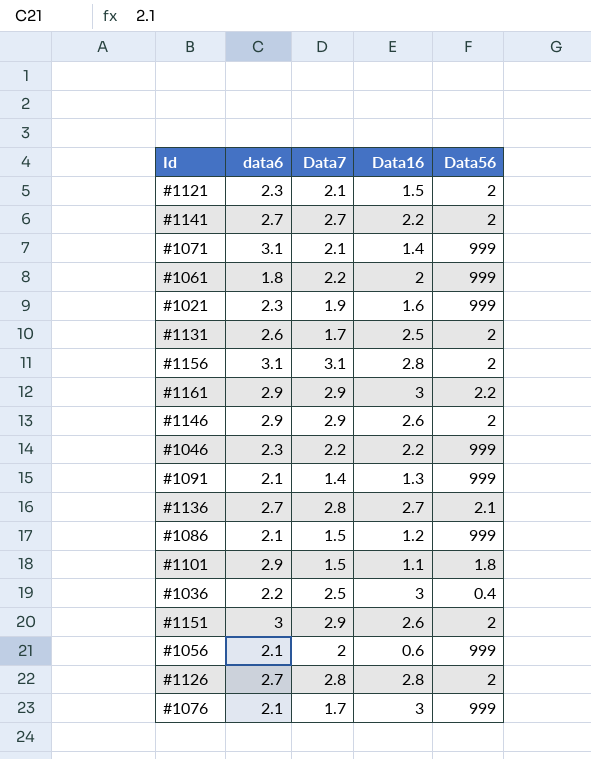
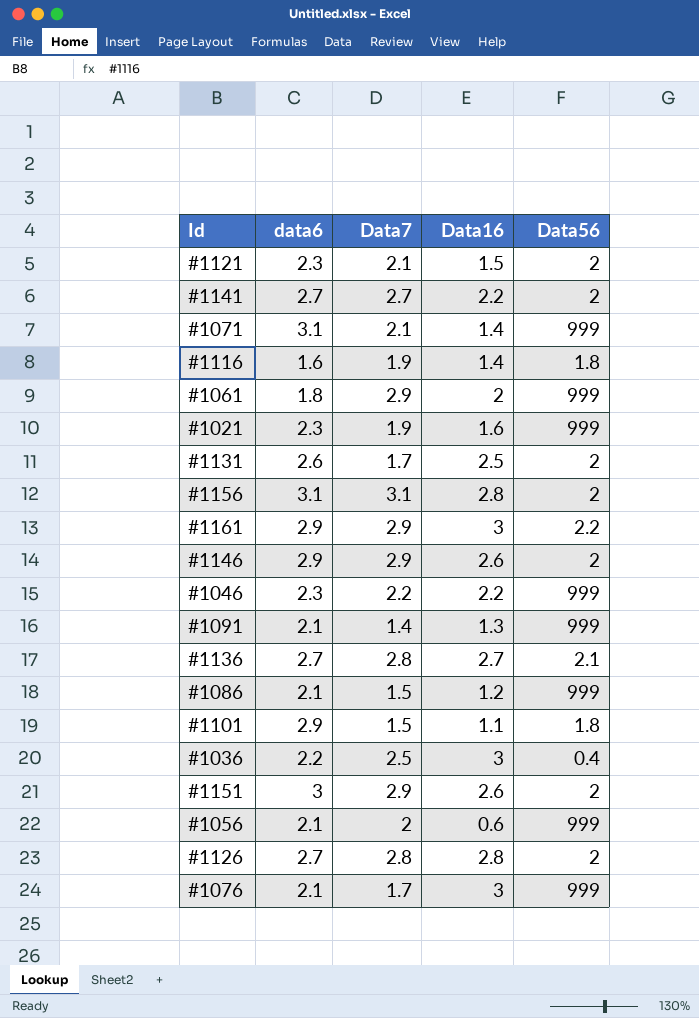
row #1116: none -> 1.6 | 1.9 | 1.4 | 1.8
#1061 | Data7: 2.2 -> 2.9

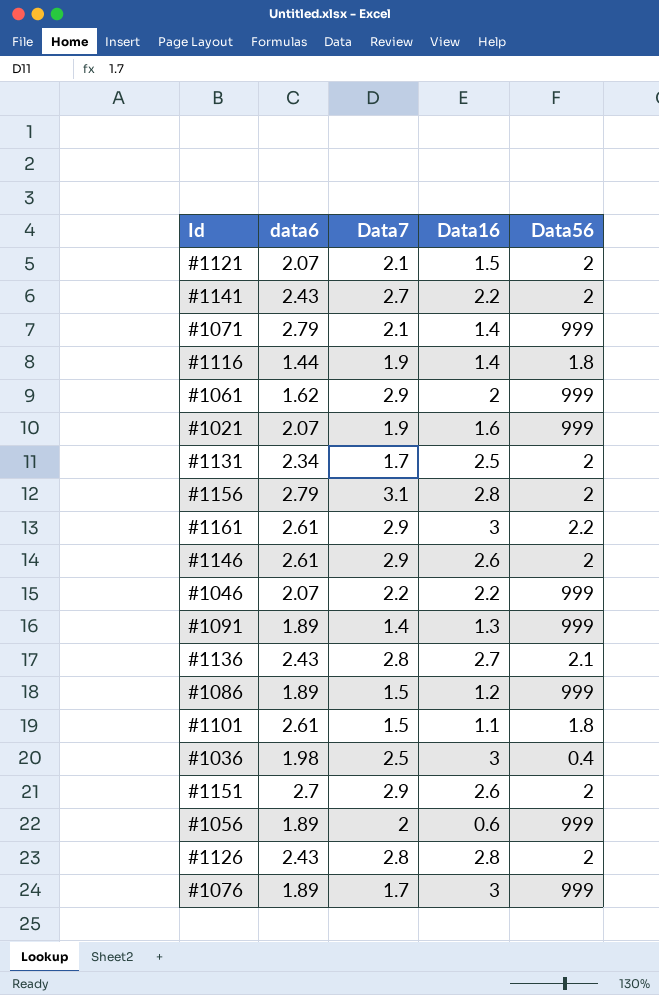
#1121 | data6: 2.3 -> 2.07
#1141 | data6: 2.7 -> 2.43
#1071 | data6: 3.1 -> 2.79
#1116 | data6: 1.6 -> 1.44
#1061 | data6: 1.8 -> 1.62
#1021 | data6: 2.3 -> 2.07
#1131 | data6: 2.6 -> 2.34
#1156 | data6: 3.1 -> 2.79
#1161 | data6: 2.9 -> 2.61
#1146 | data6: 2.9 -> 2.61
#1046 | data6: 2.3 -> 2.07
#1091 | data6: 2.1 -> 1.89
#1136 | data6: 2.7 -> 2.43
#1086 | data6: 2.1 -> 1.89
#1101 | data6: 2.9 -> 2.61
#1036 | data6: 2.2 -> 1.98
#1151 | data6: 3 -> 2.7
#1056 | data6: 2.1 -> 1.89
#1126 | data6: 2.7 -> 2.43
#1076 | data6: 2.1 -> 1.89

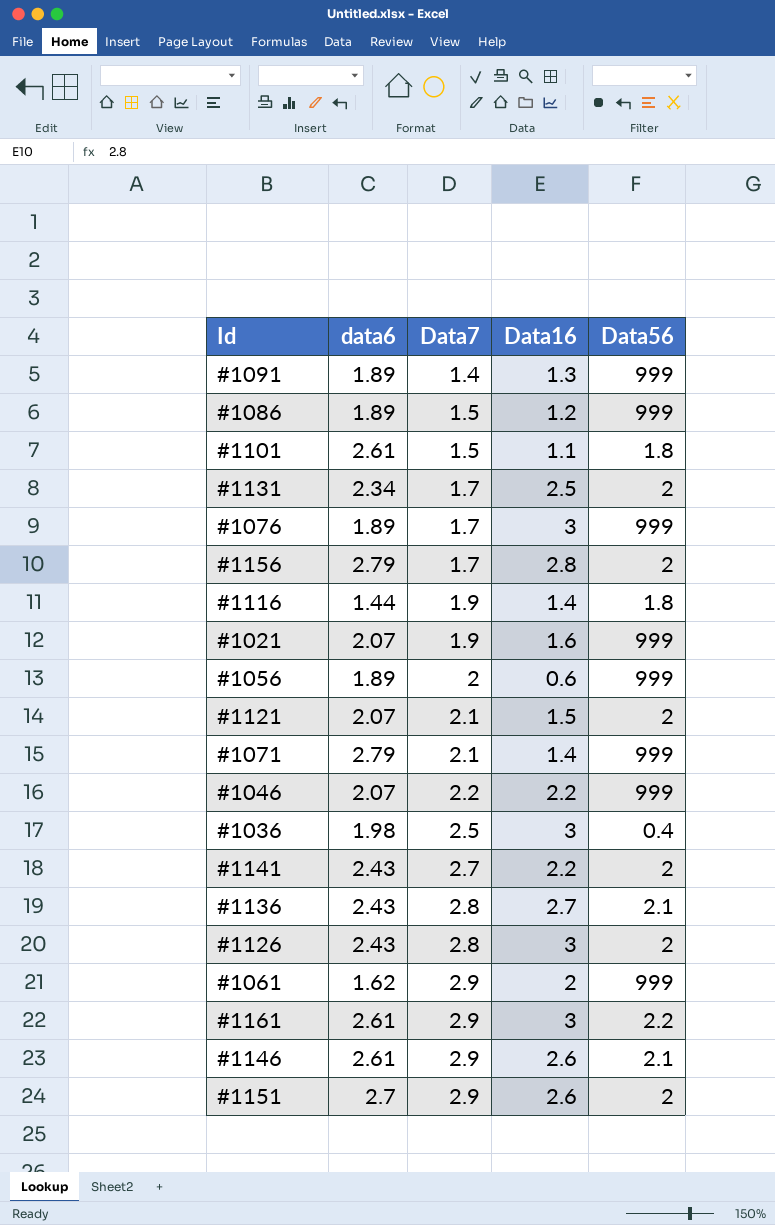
row order: none -> Data7 ascending
#1156 | Data7: 3.1 -> 1.7
#1126 | Data16: 2.8 -> 3
#1146 | Data56: 2 -> 2.1

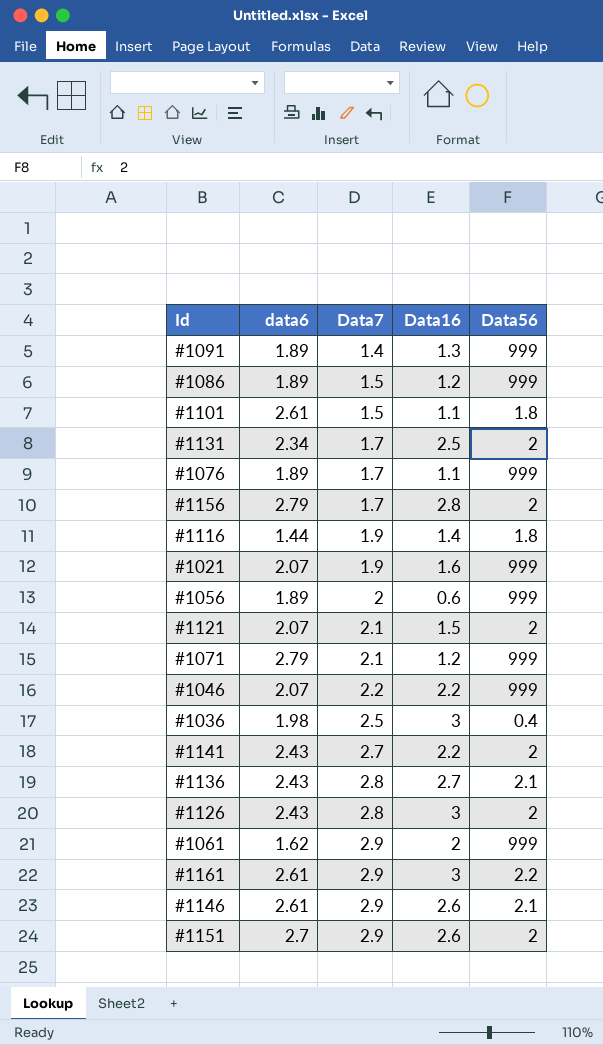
#1076 | Data16: 3 -> 1.1
#1071 | Data16: 1.4 -> 1.2

